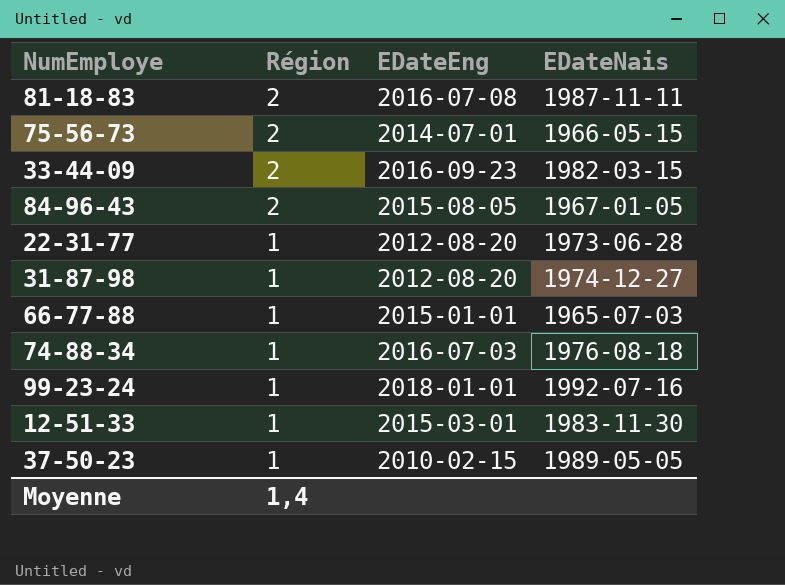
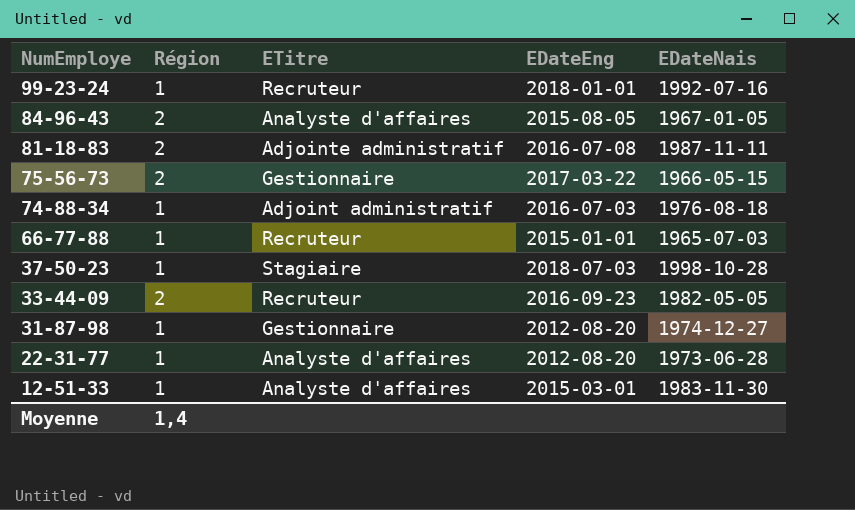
row order: Région descending -> NumEmploye descending
column ETitre | position: none -> 3
75-56-73 | EDateEng: 2014-07-01 -> 2017-03-22
37-50-23 | EDateEng: 2010-02-15 -> 2018-07-03
37-50-23 | EDateNais: 1989-05-05 -> 1998-10-28
33-44-09 | EDateNais: 1982-03-15 -> 1982-05-05

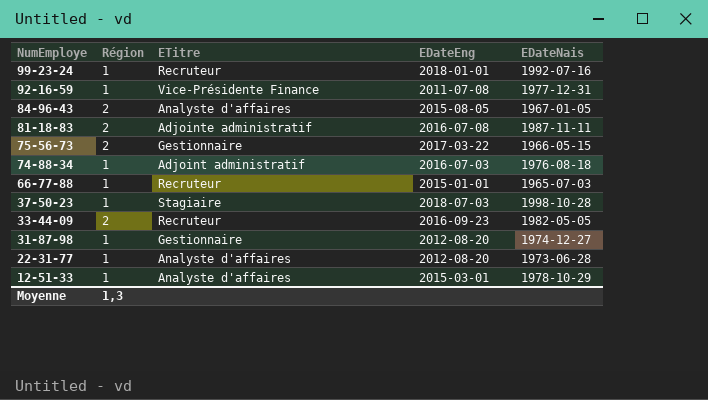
row 92-16-59: none -> 1 | Vice-Présidente Finance | 2011-07-08 | 1977-12-31
12-51-33 | EDateNais: 1983-11-30 -> 1978-10-29
Moyenne | Région: 1,4 -> 1,3

